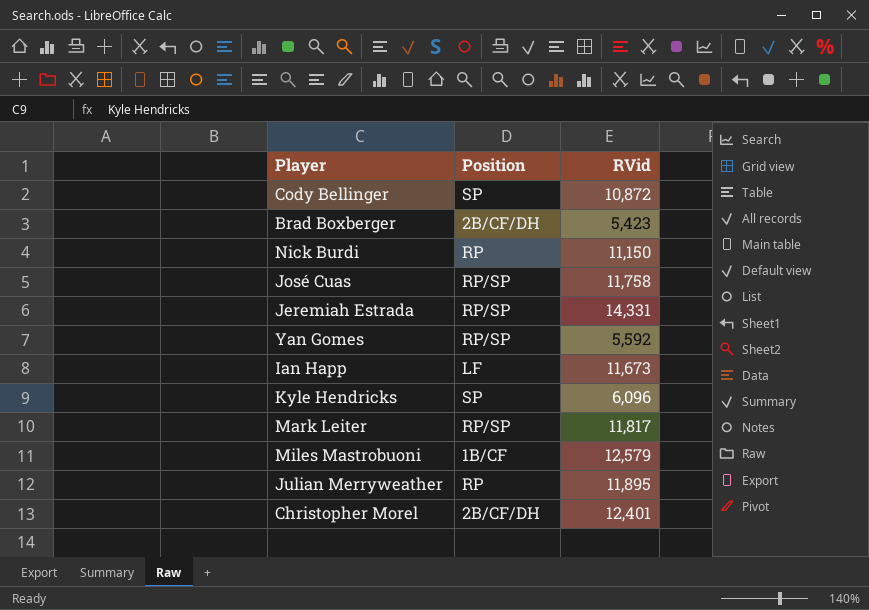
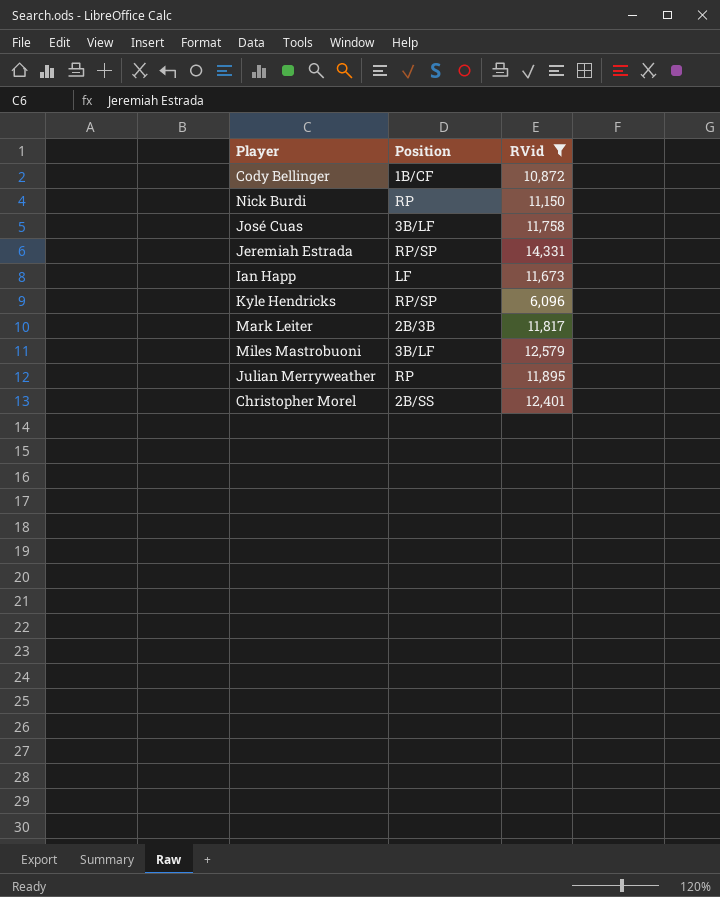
filter: none -> RVid >= 6,096
Cody Bellinger | Position: SP -> 1B/CF
José Cuas | Position: RP/SP -> 3B/LF
Kyle Hendricks | Position: SP -> RP/SP
Mark Leiter | Position: RP/SP -> 2B/3B
Miles Mastrobuoni | Position: 1B/CF -> 3B/LF
Christopher Morel | Position: 2B/CF/DH -> 2B/SS

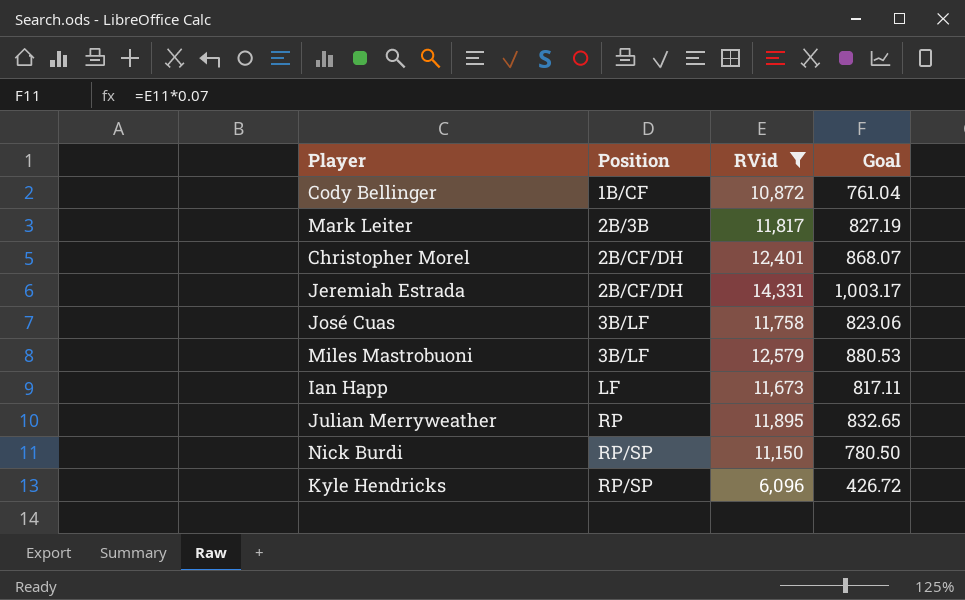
row order: none -> Position ascending
column Goal | formula: none -> [RVid] * 0.07
Christopher Morel | Position: 2B/SS -> 2B/CF/DH
Jeremiah Estrada | Position: RP/SP -> 2B/CF/DH
Nick Burdi | Position: RP -> RP/SP

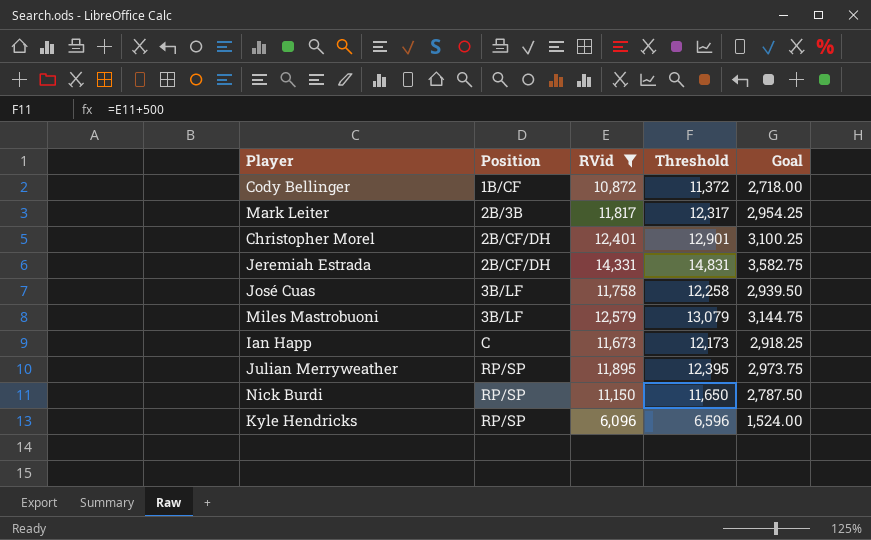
column Threshold | formula: none -> [RVid] + 500
column Goal | formula: [RVid] * 0.07 -> [RVid] * 0.25
Ian Happ | Position: LF -> C
Julian Merryweather | Position: RP -> RP/SP

